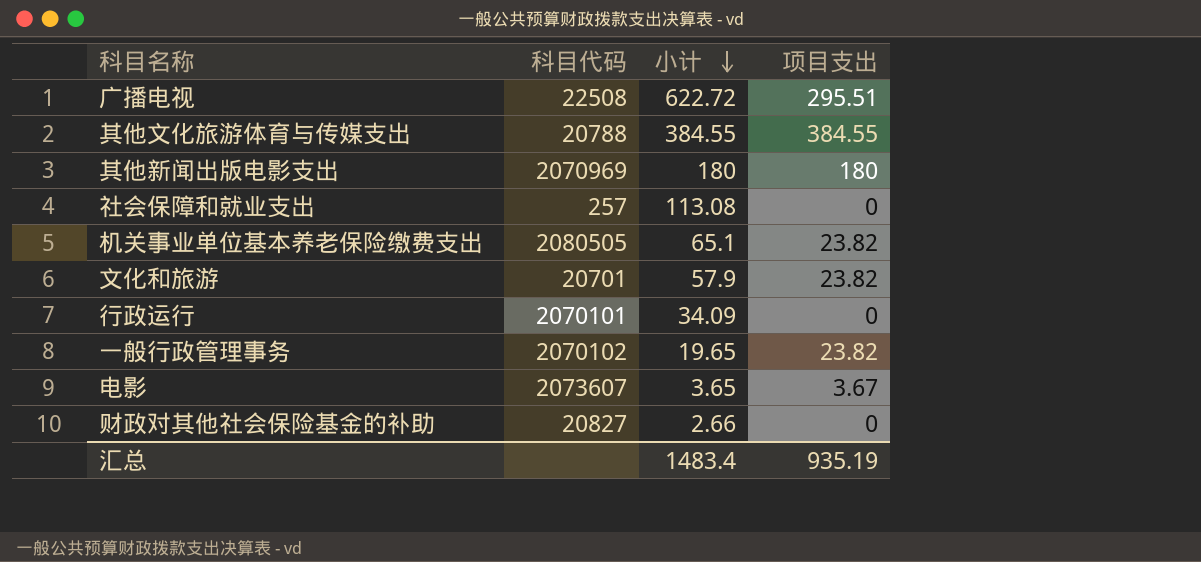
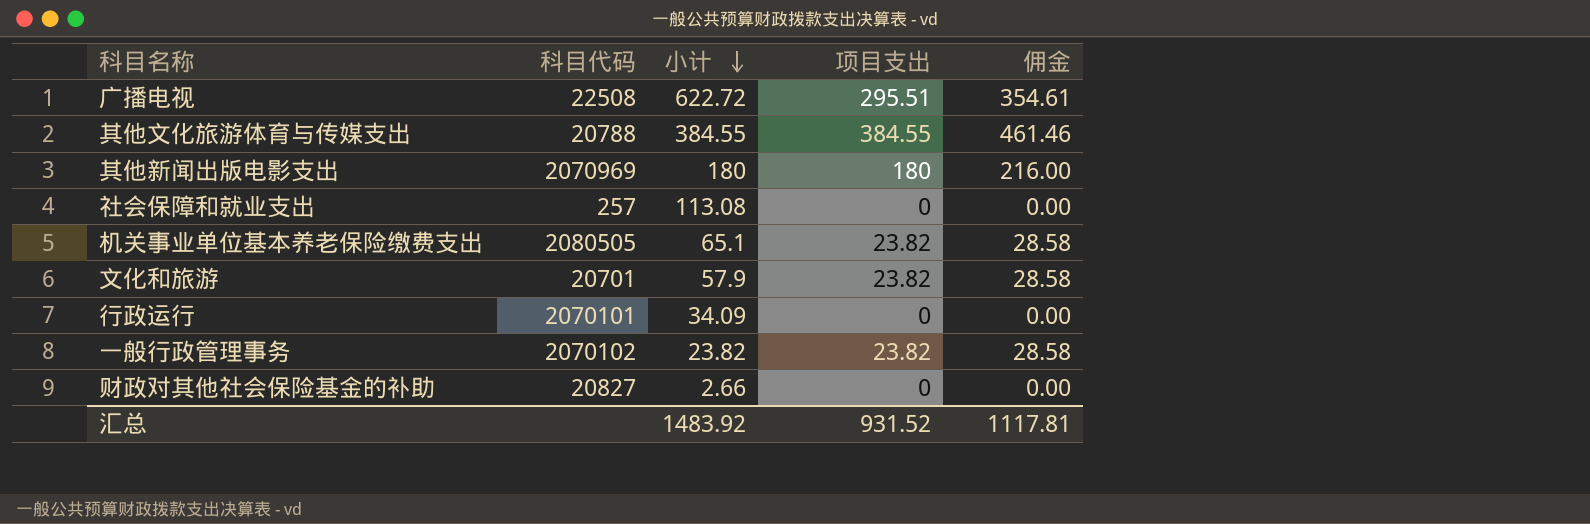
column 佣金 | formula: none -> [项目支出] * 1.2
row 电影: 2073607 | 3.65 | 3.67 -> none
一般行政管理事务 | 小计: 19.65 -> 23.82
汇总 | 小计: 1483.4 -> 1483.92
汇总 | 项目支出: 935.19 -> 931.52

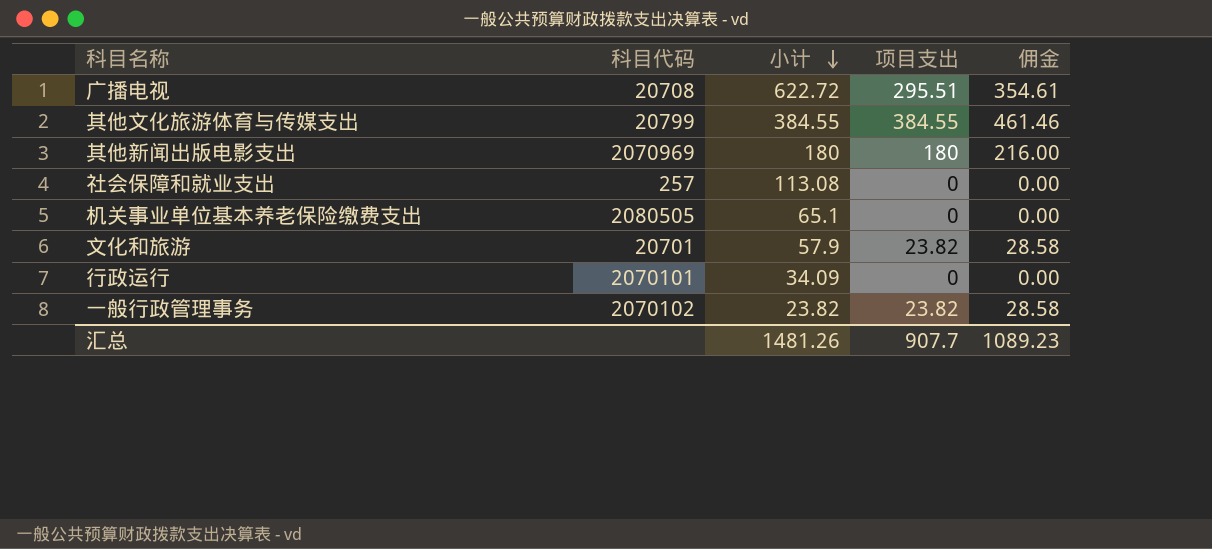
row 财政对其他社会保险基金的补助: 20827 | 2.66 | 0 | 0.00 -> none
广播电视 | 科目代码: 22508 -> 20708
其他文化旅游体育与传媒支出 | 科目代码: 20788 -> 20799
机关事业单位基本养老保险缴费支出 | 项目支出: 23.82 -> 0
机关事业单位基本养老保险缴费支出 | 佣金: 28.58 -> 0.00
汇总 | 小计: 1483.92 -> 1481.26
汇总 | 项目支出: 931.52 -> 907.7
汇总 | 佣金: 1117.81 -> 1089.23

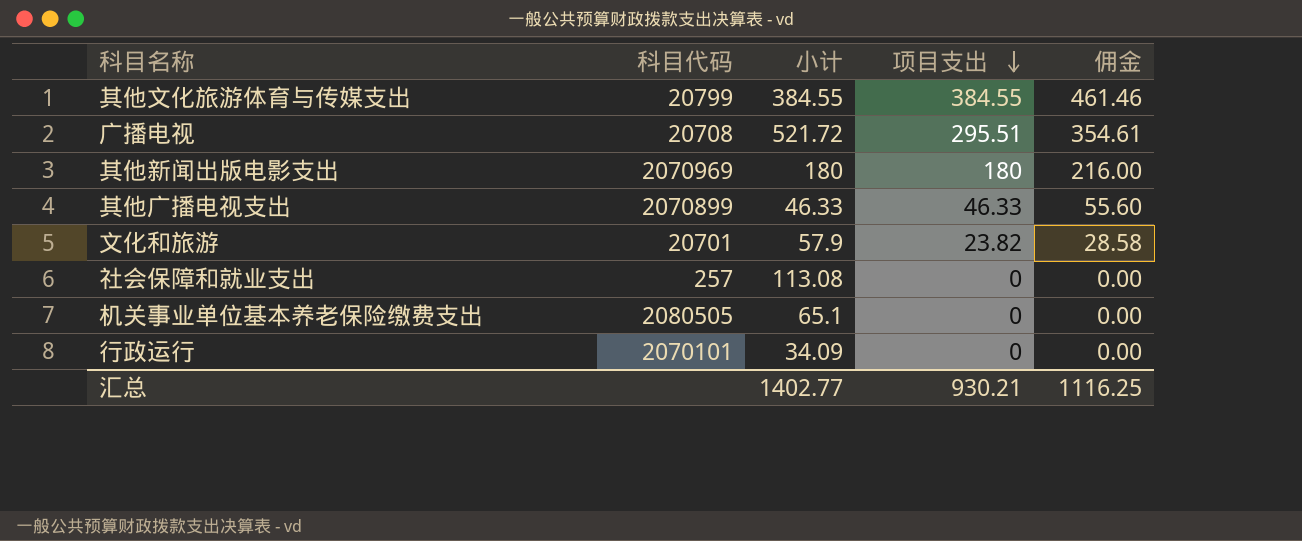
row order: 小计 descending -> 项目支出 descending
row 一般行政管理事务: 2070102 | 23.82 | 23.82 | 28.58 -> none
广播电视 | 小计: 622.72 -> 521.72
row 其他广播电视支出: none -> 2070899 | 46.33 | 46.33 | 55.60
汇总 | 小计: 1481.26 -> 1402.77
汇总 | 项目支出: 907.7 -> 930.21
汇总 | 佣金: 1089.23 -> 1116.25

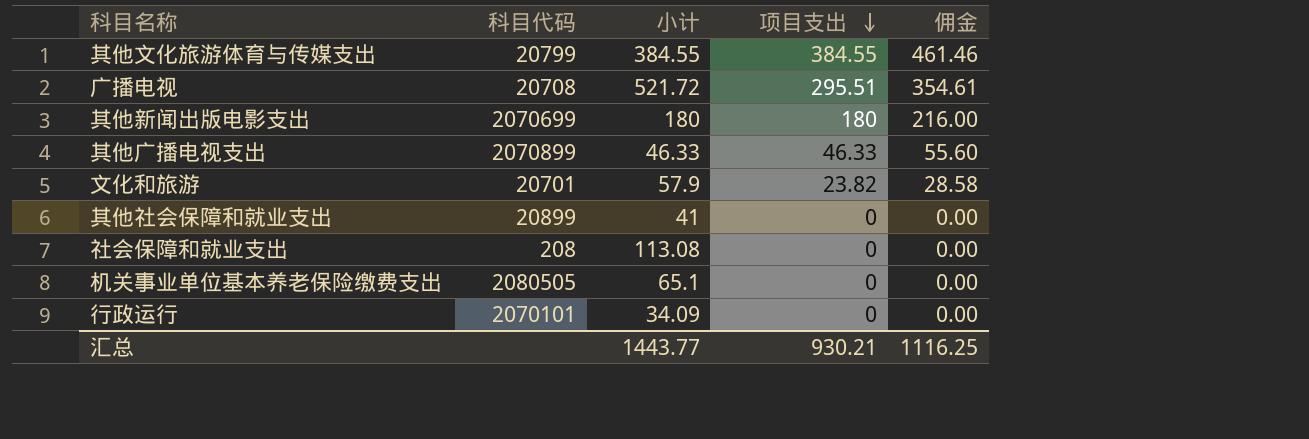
其他新闻出版电影支出 | 科目代码: 2070969 -> 2070699
row 其他社会保障和就业支出: none -> 20899 | 41 | 0 | 0.00
社会保障和就业支出 | 科目代码: 257 -> 208
汇总 | 小计: 1402.77 -> 1443.77

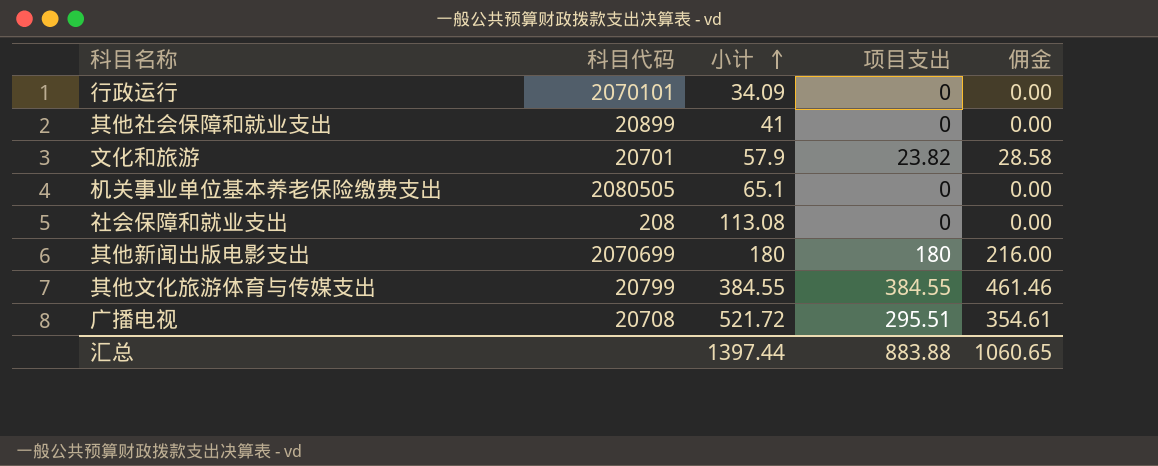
row order: 项目支出 descending -> 小计 ascending
row 其他广播电视支出: 2070899 | 46.33 | 46.33 | 55.60 -> none
汇总 | 小计: 1443.77 -> 1397.44
汇总 | 项目支出: 930.21 -> 883.88
汇总 | 佣金: 1116.25 -> 1060.65

